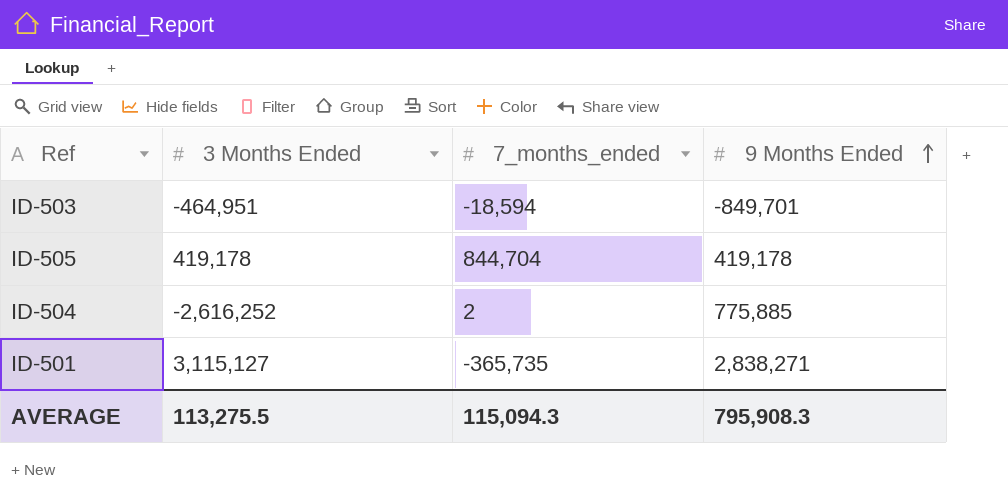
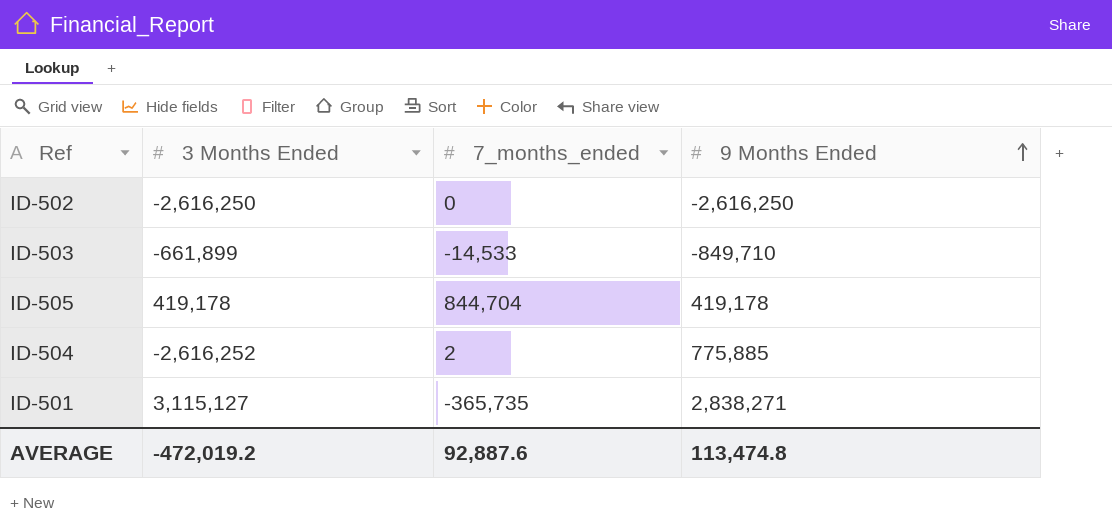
row ID-502: none -> -2,616,250 | 0 | -2,616,250
ID-503 | 3 Months Ended: -464,951 -> -661,899
ID-503 | 7_months_ended: -18,594 -> -14,533
ID-503 | 9 Months Ended: -849,701 -> -849,710
AVERAGE | 3 Months Ended: 113,275.5 -> -472,019.2
AVERAGE | 7_months_ended: 115,094.3 -> 92,887.6
AVERAGE | 9 Months Ended: 795,908.3 -> 113,474.8

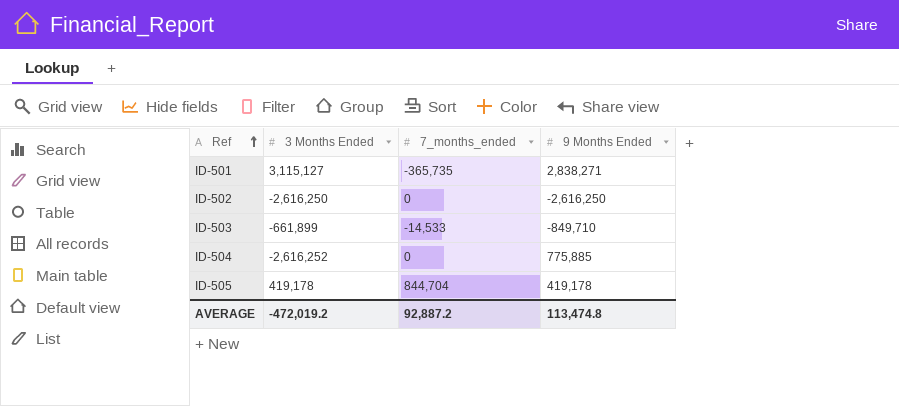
row order: 9 Months Ended ascending -> Ref ascending
ID-504 | 7_months_ended: 2 -> 0
AVERAGE | 7_months_ended: 92,887.6 -> 92,887.2

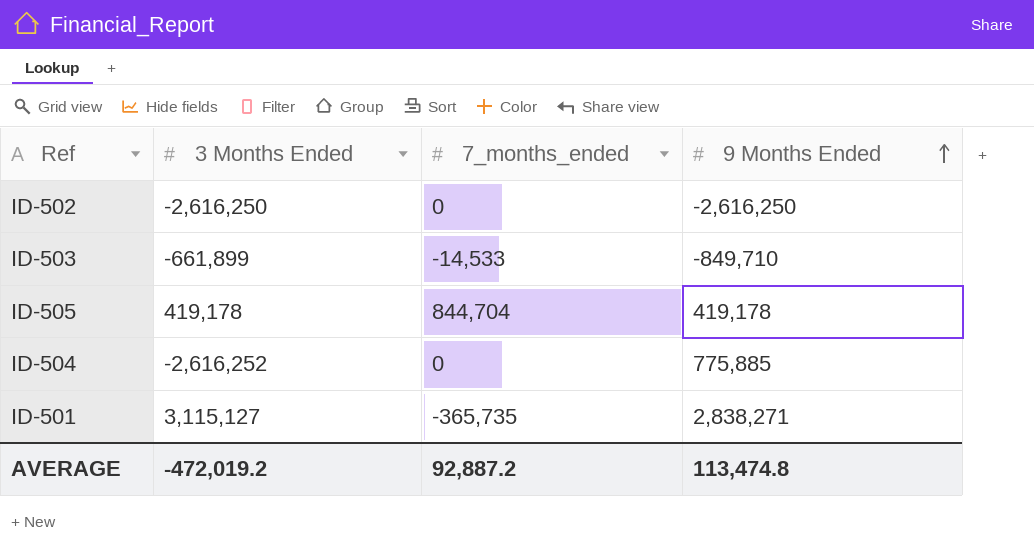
row order: Ref ascending -> 9 Months Ended ascending

